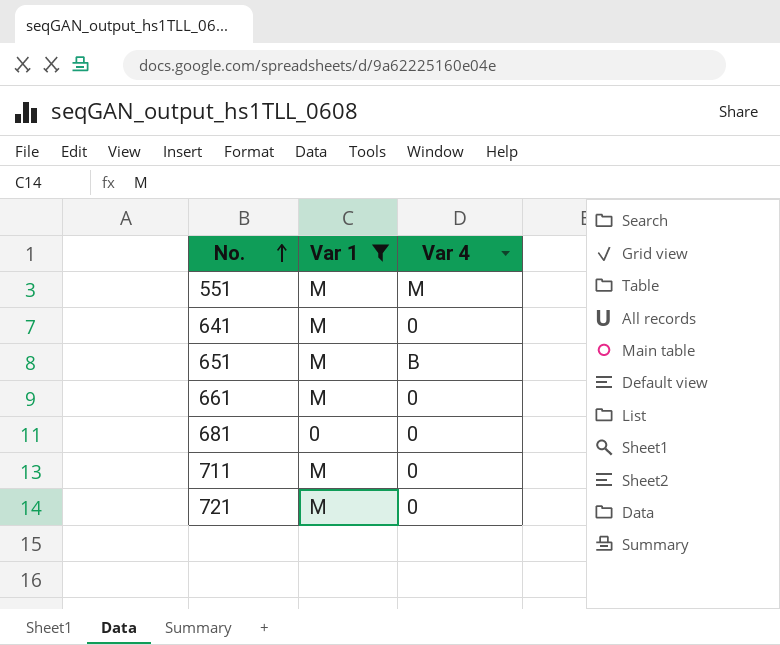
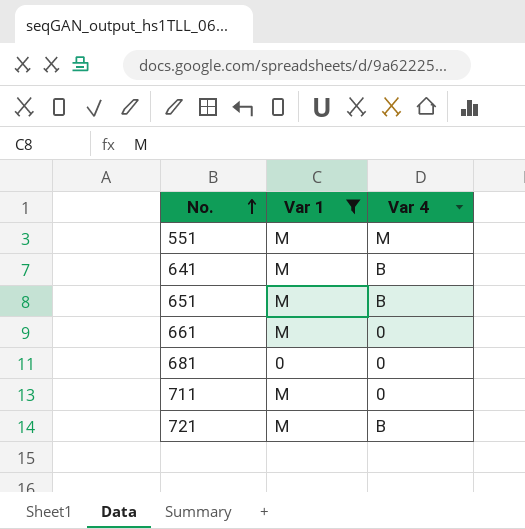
641 | Var 4: 0 -> B
721 | Var 4: 0 -> B

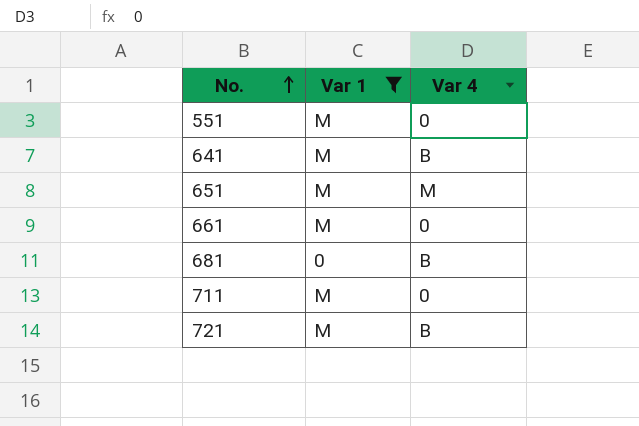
551 | Var 4: M -> 0
651 | Var 4: B -> M
681 | Var 4: 0 -> B

